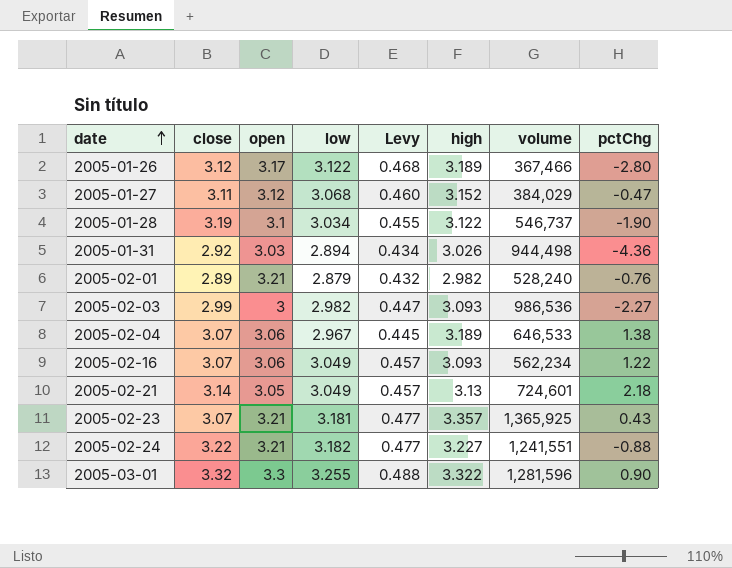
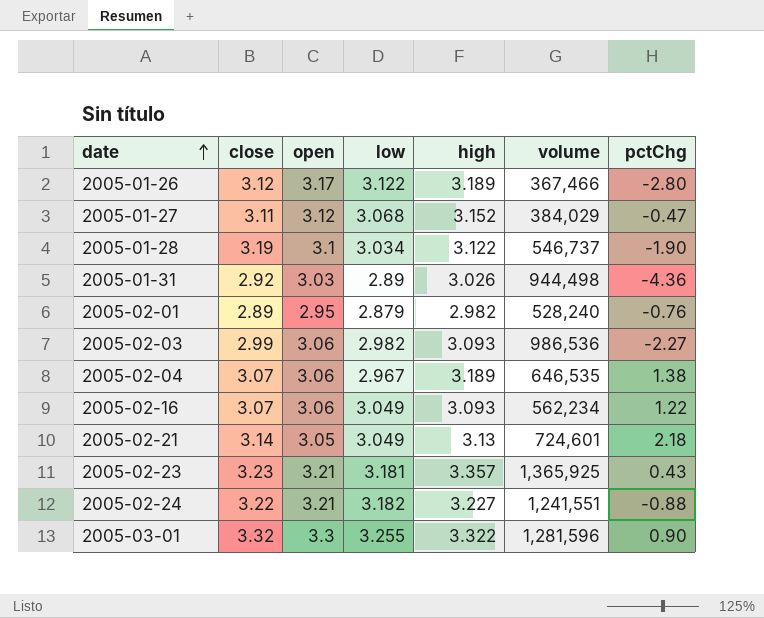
column Levy | formula: [low] * 0.15 -> none
2005-01-31 | low: 2.894 -> 2.89
2005-02-01 | open: 3.21 -> 2.95
2005-02-03 | open: 3 -> 3.06
2005-02-04 | volume: 646,533 -> 646,535
2005-02-23 | close: 3.07 -> 3.23

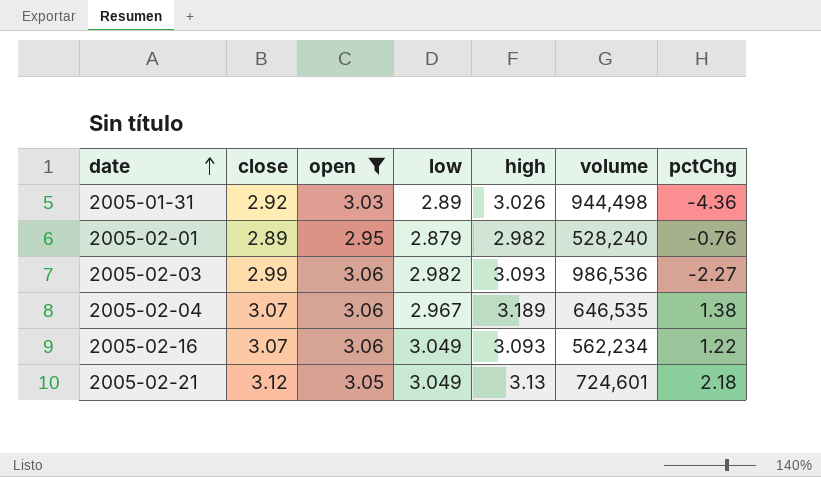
filter: none -> open <= 3.06
2005-02-21 | close: 3.14 -> 3.12

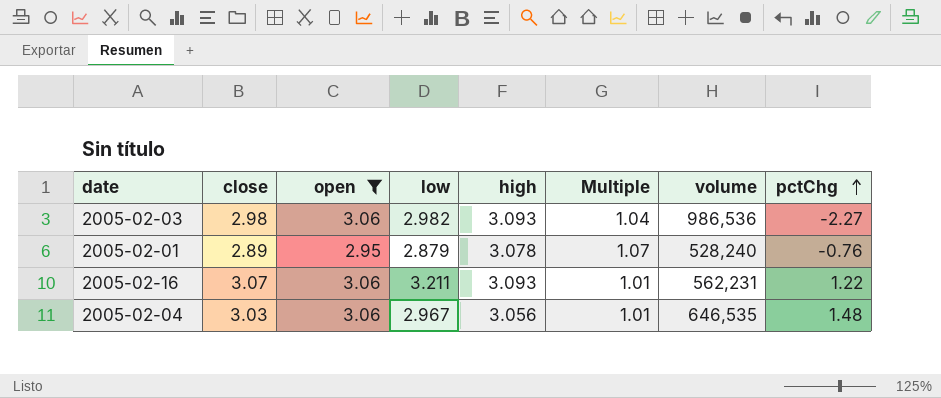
row order: date ascending -> pctChg ascending
column Multiple | formula: none -> [high] / [close]
row 2005-01-31: 2.92 | 3.03 | 2.89 | 3.026 | 944,498 | -4.36 -> none
row 2005-02-21: 3.12 | 3.05 | 3.049 | 3.13 | 724,601 | 2.18 -> none
2005-02-03 | close: 2.99 -> 2.98
2005-02-01 | high: 2.982 -> 3.078
2005-02-16 | low: 3.049 -> 3.211
2005-02-16 | volume: 562,234 -> 562,231
2005-02-04 | close: 3.07 -> 3.03
2005-02-04 | high: 3.189 -> 3.056
2005-02-04 | pctChg: 1.38 -> 1.48

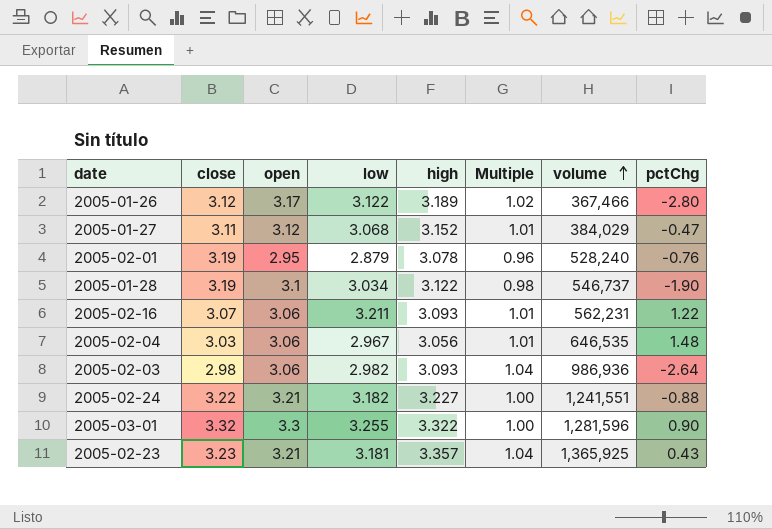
filter: open <= 3.06 -> none
row order: pctChg ascending -> volume ascending
2005-02-01 | close: 2.89 -> 3.19
2005-02-01 | Multiple: 1.07 -> 0.96
2005-02-03 | volume: 986,536 -> 986,936
2005-02-03 | pctChg: -2.27 -> -2.64

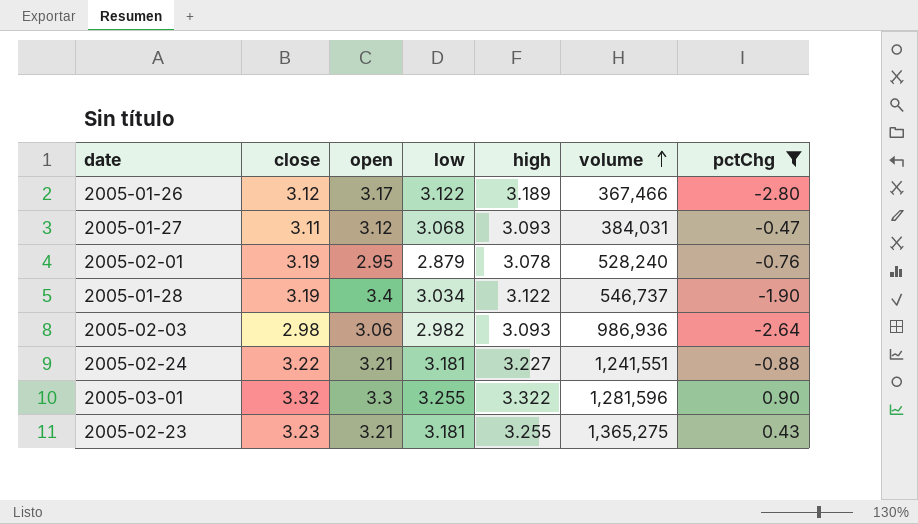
filter: none -> pctChg <= 0.90
column Multiple | formula: [high] / [close] -> none
2005-01-27 | high: 3.152 -> 3.093
2005-01-27 | volume: 384,029 -> 384,031
2005-01-28 | open: 3.1 -> 3.4
2005-02-24 | low: 3.182 -> 3.181
2005-02-23 | high: 3.357 -> 3.255
2005-02-23 | volume: 1,365,925 -> 1,365,275

